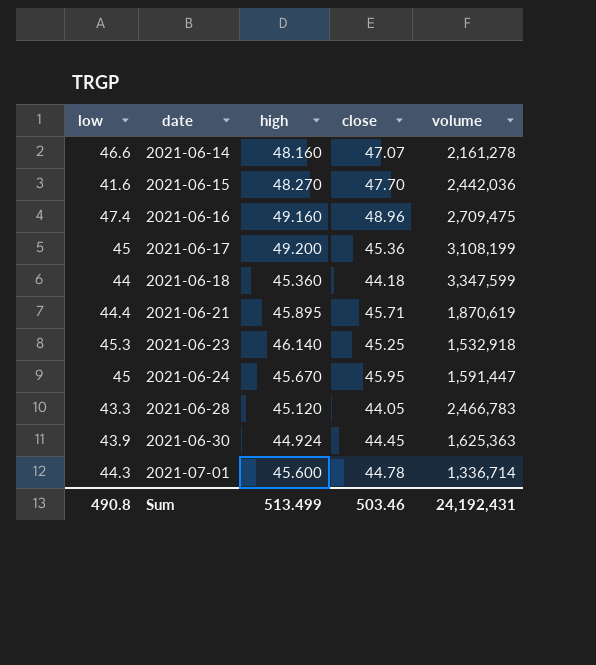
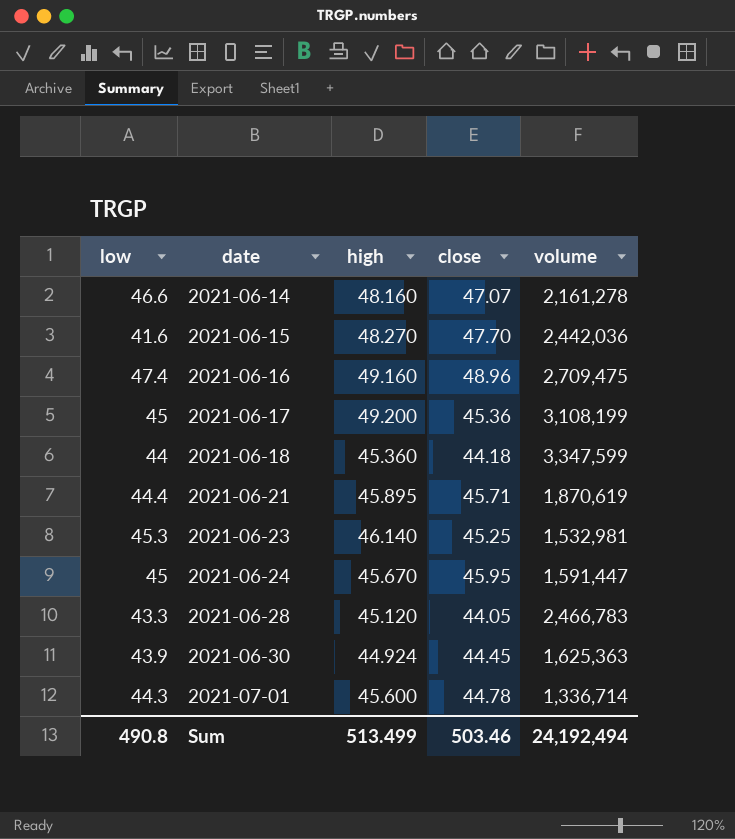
2021-06-23 | volume: 1,532,918 -> 1,532,981
Sum | volume: 24,192,431 -> 24,192,494

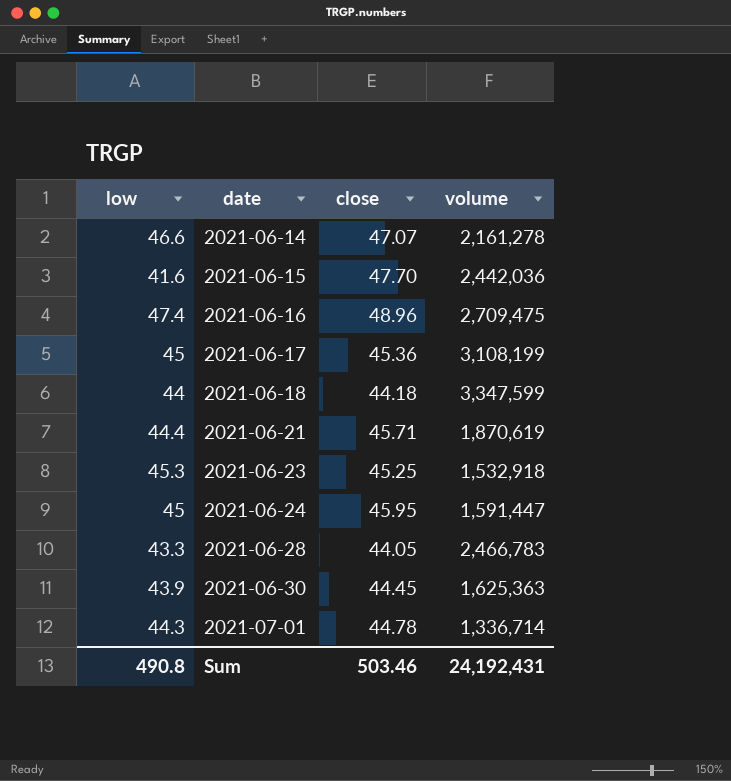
column high | position: 3 -> none
2021-06-23 | volume: 1,532,981 -> 1,532,918
Sum | volume: 24,192,494 -> 24,192,431

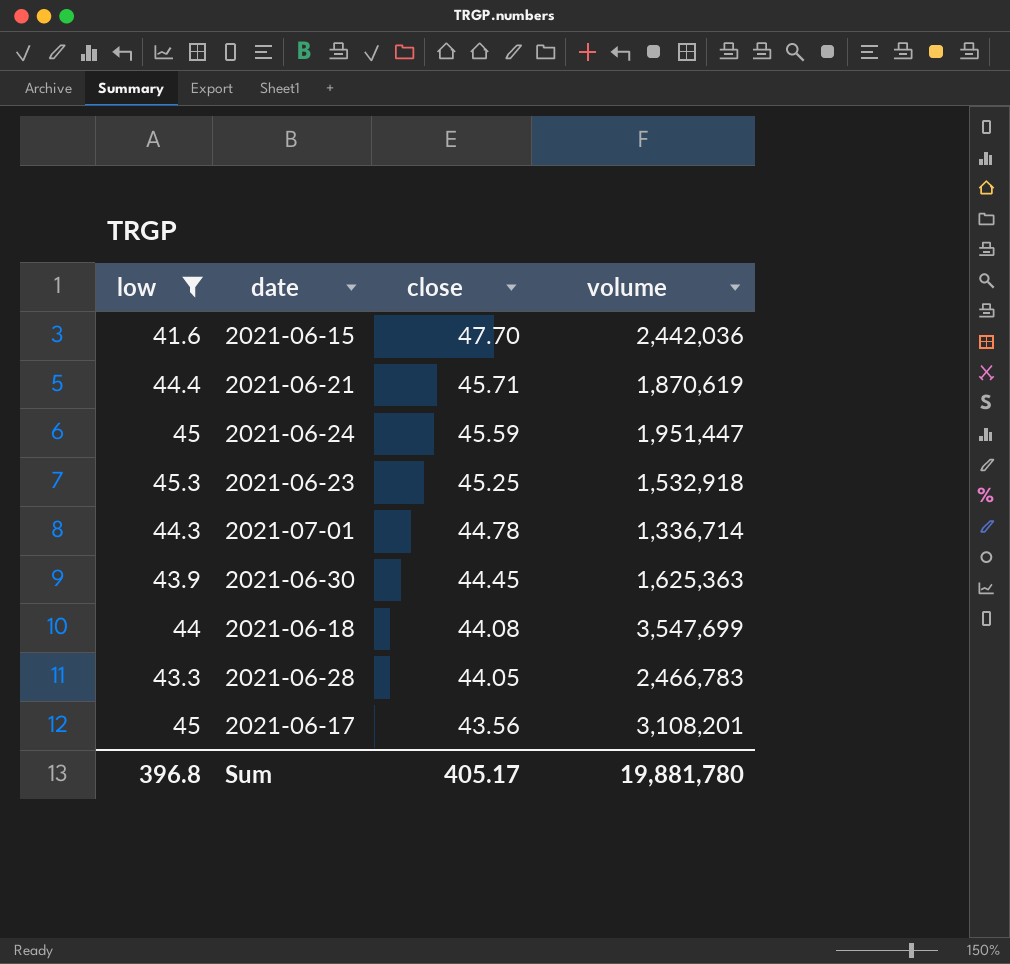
filter: none -> low <= 45.3
row order: date ascending -> close descending
2021-06-24 | close: 45.95 -> 45.59
2021-06-24 | volume: 1,591,447 -> 1,951,447
2021-06-18 | close: 44.18 -> 44.08
2021-06-18 | volume: 3,347,599 -> 3,547,699
2021-06-17 | close: 45.36 -> 43.56
2021-06-17 | volume: 3,108,199 -> 3,108,201
Sum | low: 490.8 -> 396.8
Sum | close: 503.46 -> 405.17
Sum | volume: 24,192,431 -> 19,881,780

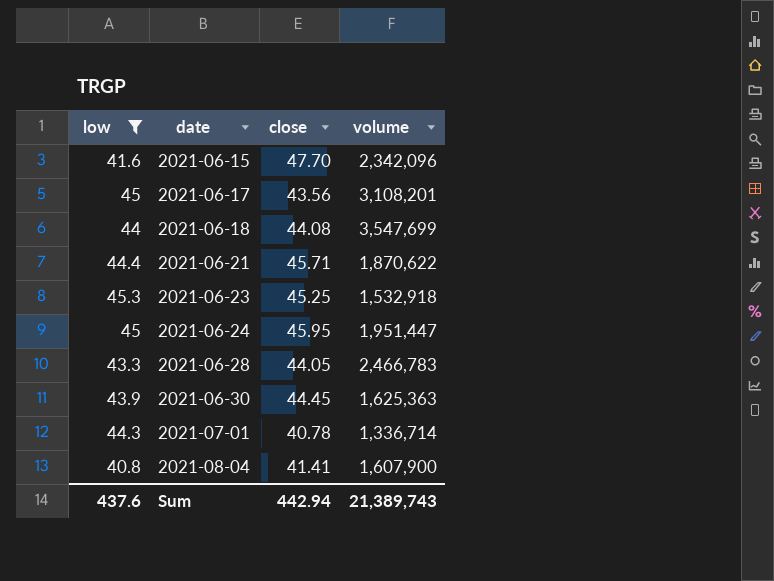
row order: close descending -> date ascending
2021-06-15 | volume: 2,442,036 -> 2,342,096
2021-06-21 | volume: 1,870,619 -> 1,870,622
2021-06-24 | close: 45.59 -> 45.95
2021-07-01 | close: 44.78 -> 40.78
row 2021-08-04: none -> 40.8 | 41.41 | 1,607,900
Sum | low: 396.8 -> 437.6
Sum | close: 405.17 -> 442.94
Sum | volume: 19,881,780 -> 21,389,743

